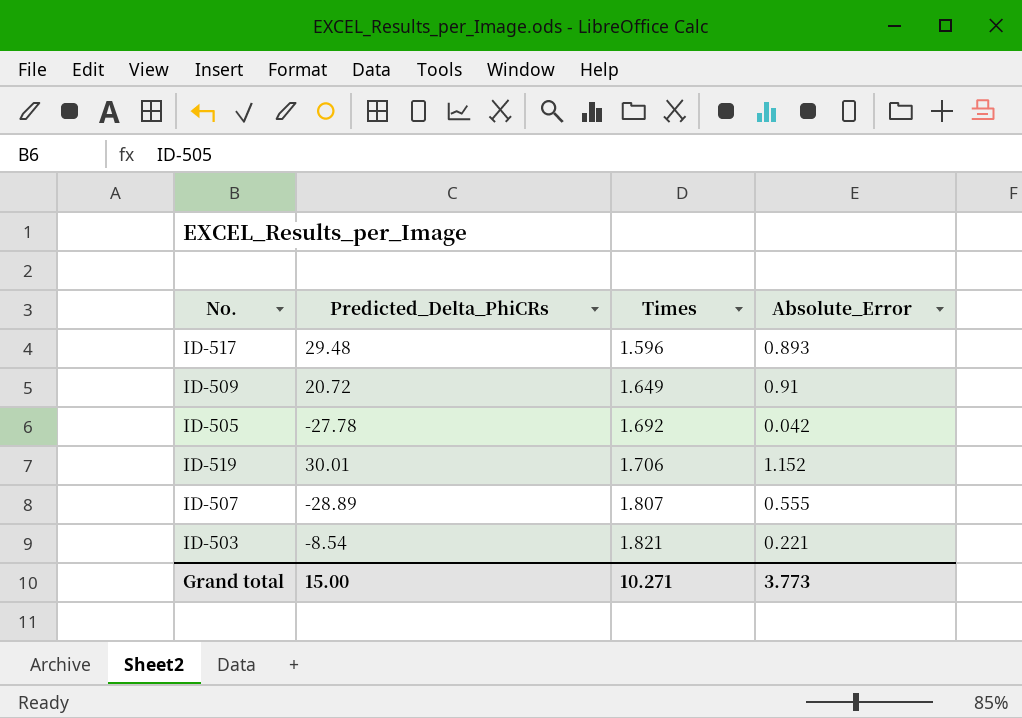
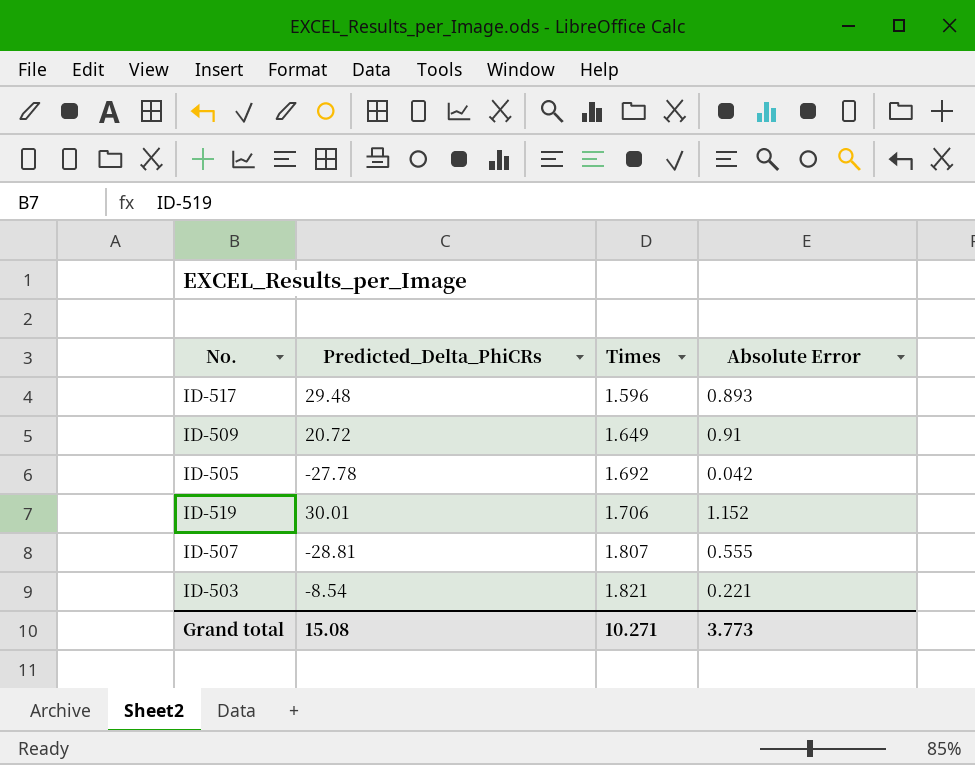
column name: Absolute_Error -> Absolute Error
ID-507 | Predicted_Delta_PhiCRs: -28.89 -> -28.81
Grand total | Predicted_Delta_PhiCRs: 15.00 -> 15.08

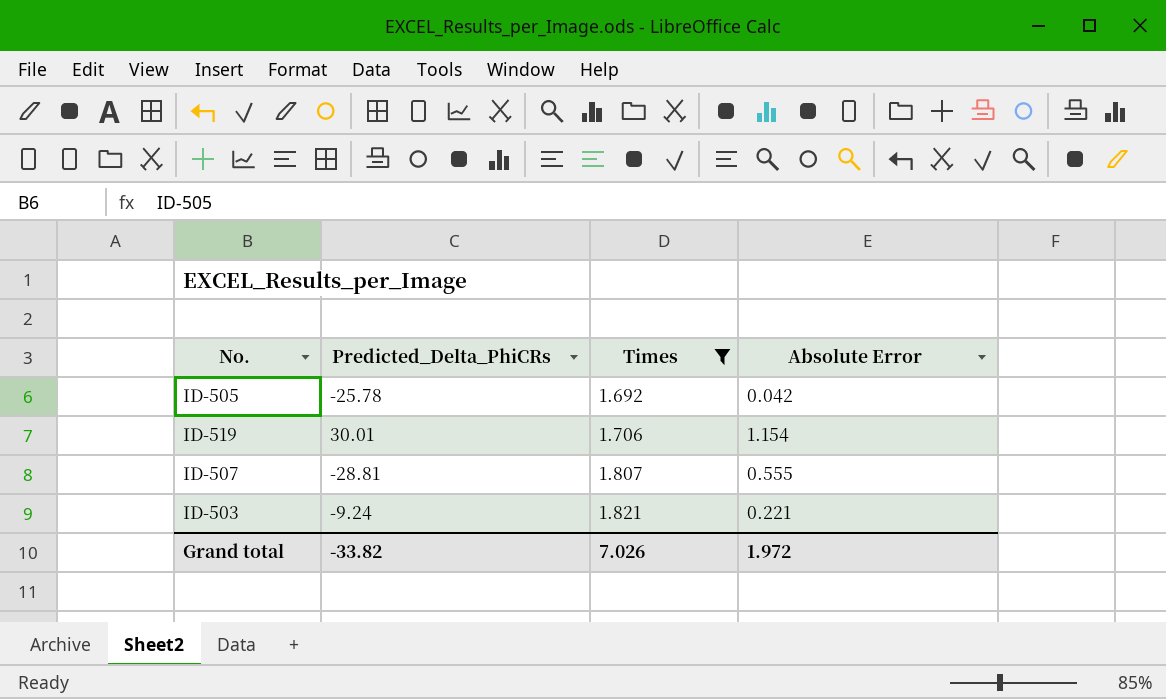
filter: none -> Times >= 1.692
ID-505 | Predicted_Delta_PhiCRs: -27.78 -> -25.78
ID-519 | Absolute Error: 1.152 -> 1.154
ID-503 | Predicted_Delta_PhiCRs: -8.54 -> -9.24
Grand total | Predicted_Delta_PhiCRs: 15.08 -> -33.82
Grand total | Times: 10.271 -> 7.026
Grand total | Absolute Error: 3.773 -> 1.972

